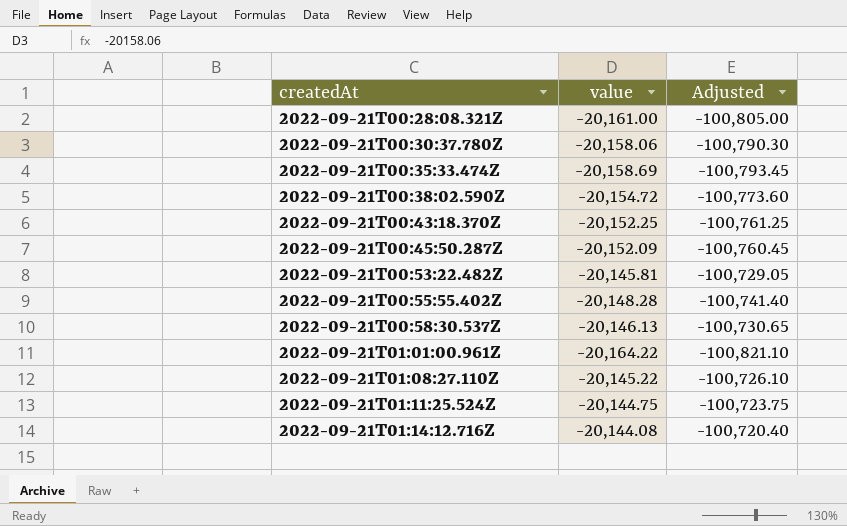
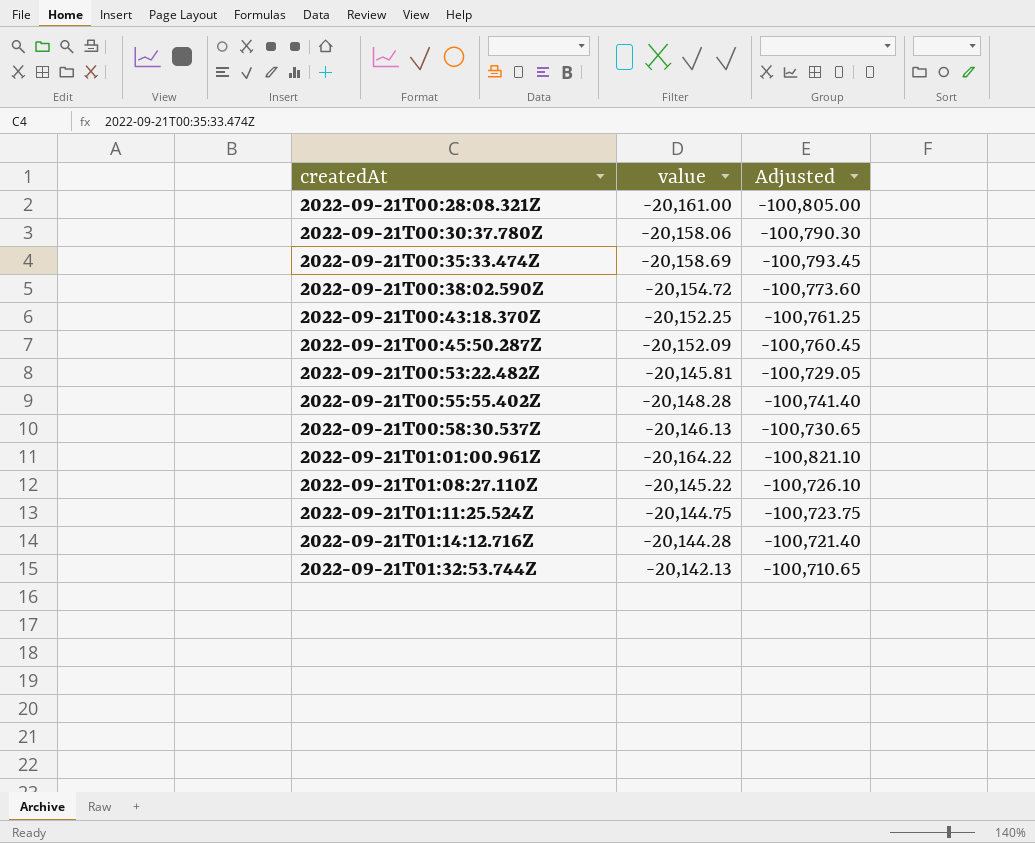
2022-09-21T01:14:12.716Z | value: -20,144.08 -> -20,144.28
2022-09-21T01:14:12.716Z | Adjusted: -100,720.40 -> -100,721.40
row 2022-09-21T01:32:53.744Z: none -> -20,142.13 | -100,710.65

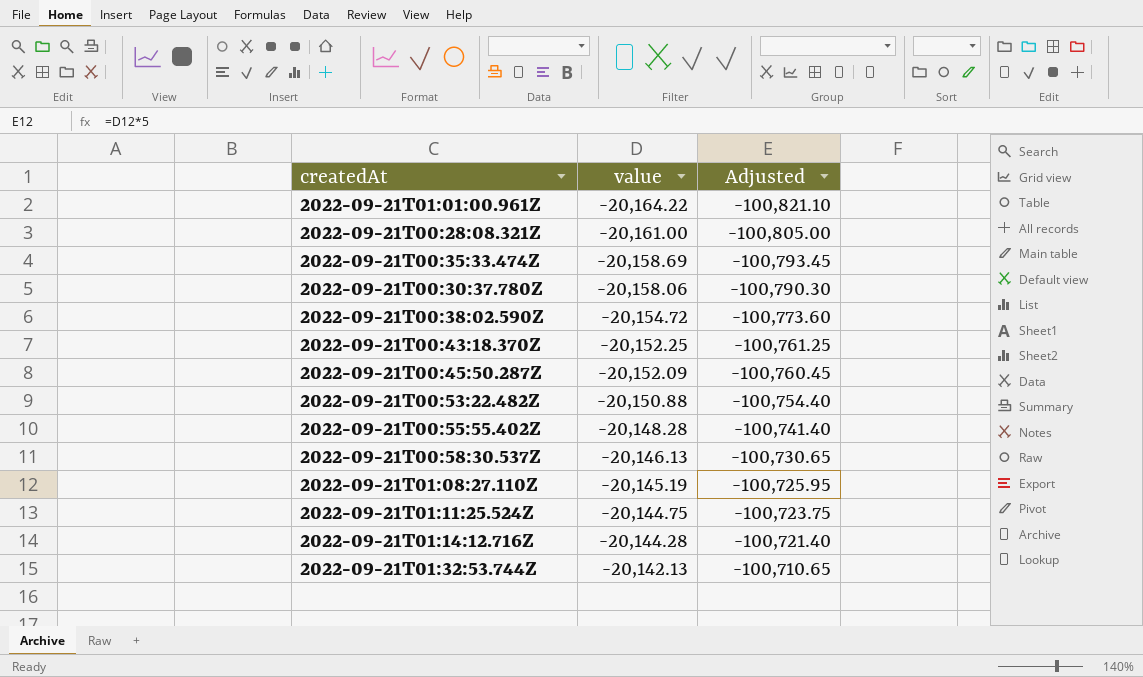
row order: createdAt ascending -> value ascending
2022-09-21T00:53:22.482Z | value: -20,145.81 -> -20,150.88
2022-09-21T00:53:22.482Z | Adjusted: -100,729.05 -> -100,754.40
2022-09-21T01:08:27.110Z | value: -20,145.22 -> -20,145.19
2022-09-21T01:08:27.110Z | Adjusted: -100,726.10 -> -100,725.95

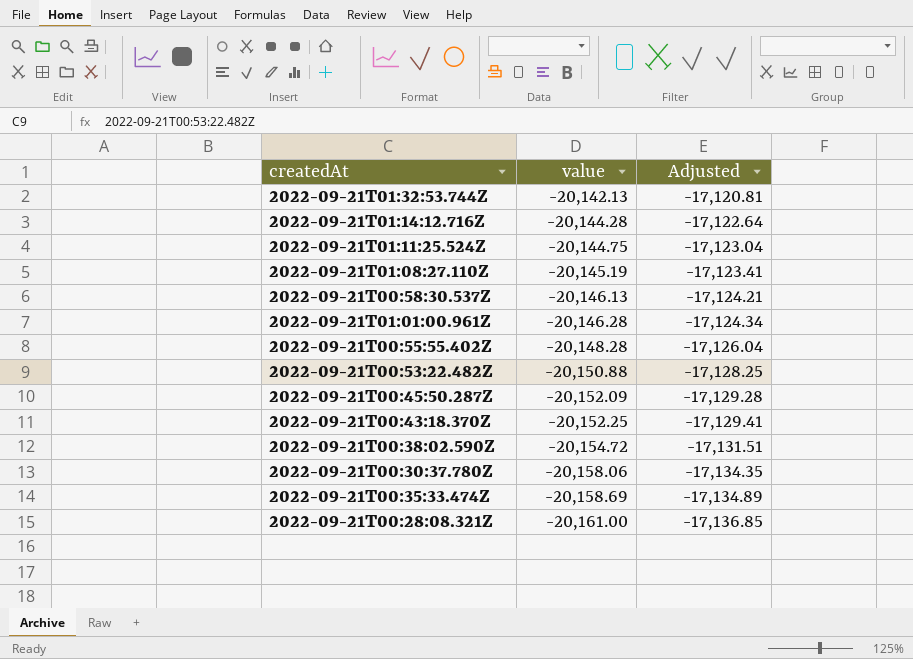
row order: value ascending -> value descending
column Adjusted | formula: [value] * 5 -> [value] * 0.85
2022-09-21T01:01:00.961Z | value: -20,164.22 -> -20,146.28

